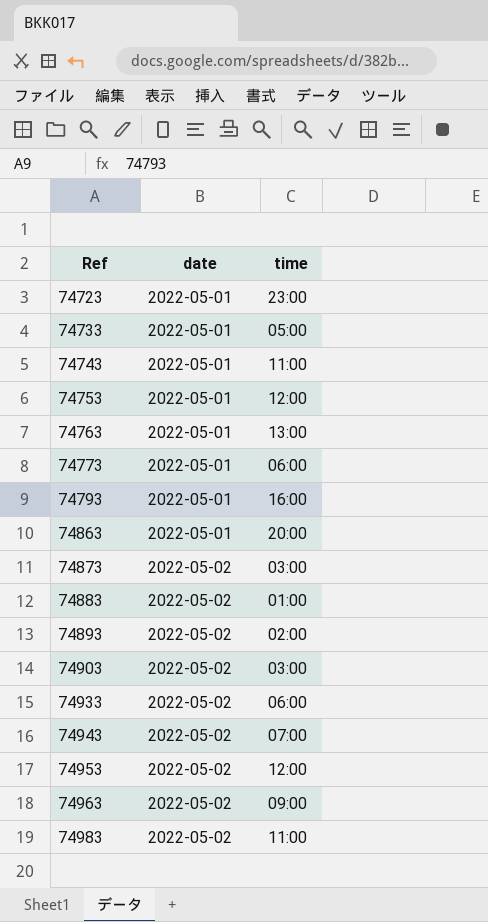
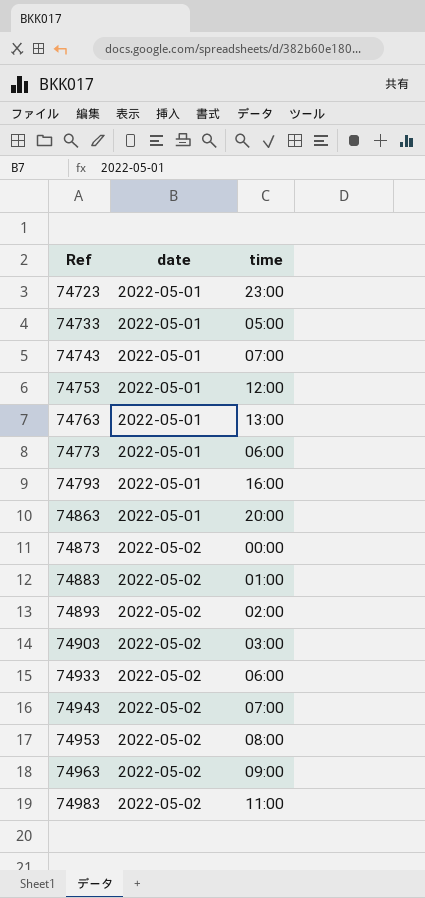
74743 | time: 11:00 -> 07:00
74873 | time: 03:00 -> 00:00
74953 | time: 12:00 -> 08:00

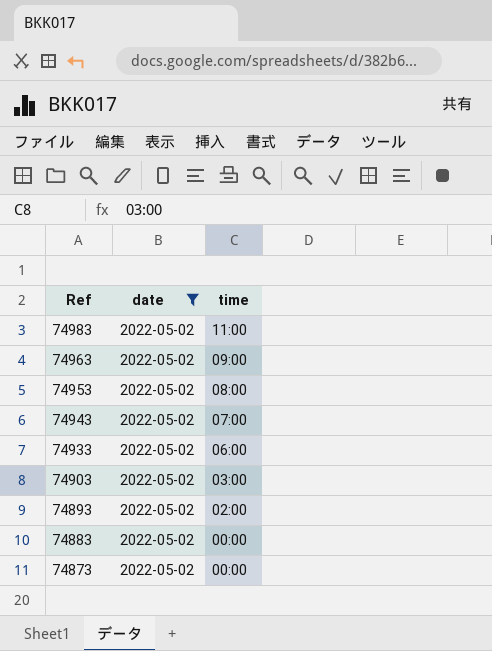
filter: none -> date = 2022-05-02
row order: Ref ascending -> Ref descending
74883 | time: 01:00 -> 00:00

